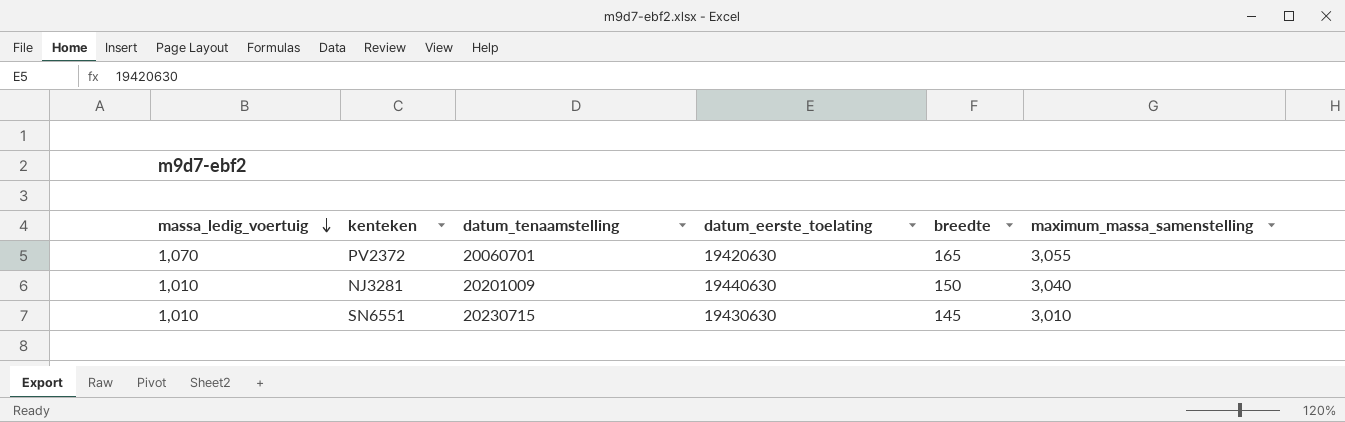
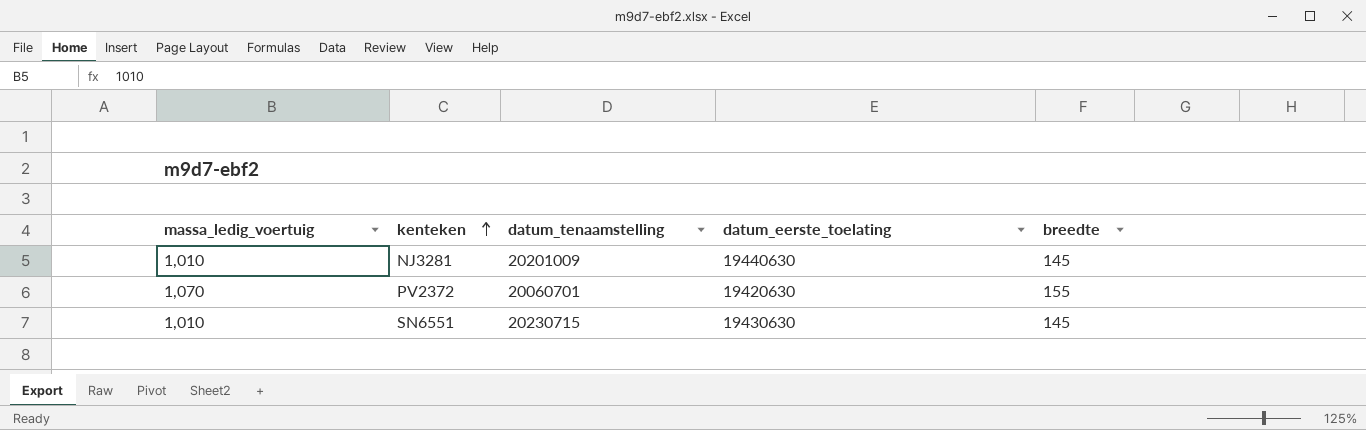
row order: massa_ledig_voertuig descending -> kenteken ascending
column maximum_massa_samenstelling | position: 6 -> none
NJ3281 | breedte: 150 -> 145
PV2372 | breedte: 165 -> 155

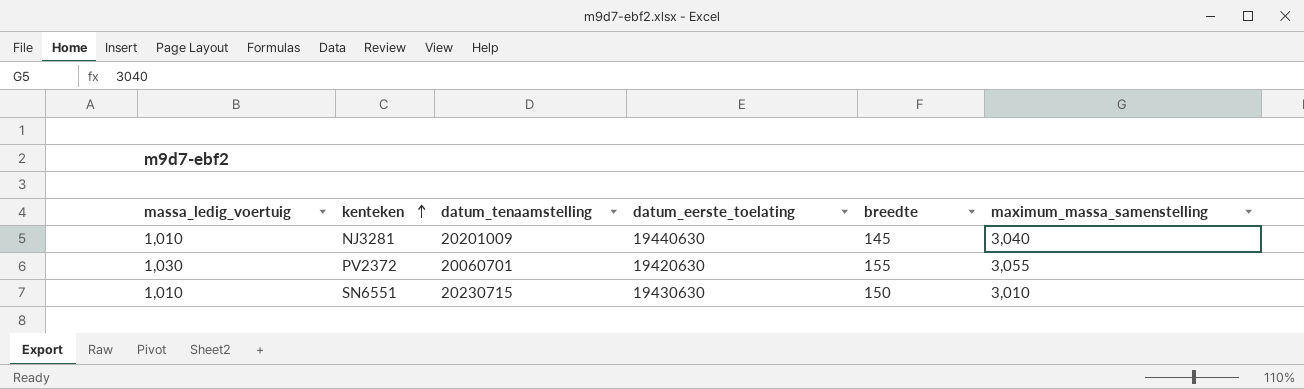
column maximum_massa_samenstelling | position: none -> 6
PV2372 | massa_ledig_voertuig: 1,070 -> 1,030
SN6551 | breedte: 145 -> 150

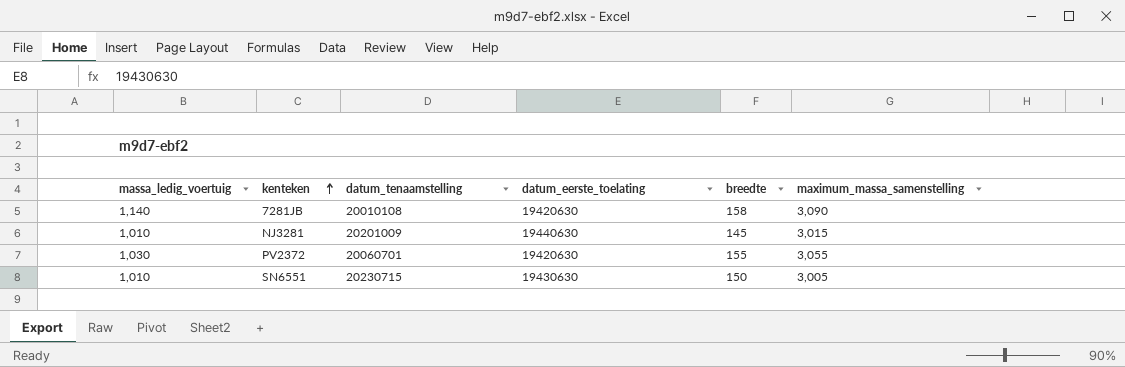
row 7281JB: none -> 1,140 | 20010108 | 19420630 | 158 | 3,090
NJ3281 | maximum_massa_samenstelling: 3,040 -> 3,015
SN6551 | maximum_massa_samenstelling: 3,010 -> 3,005

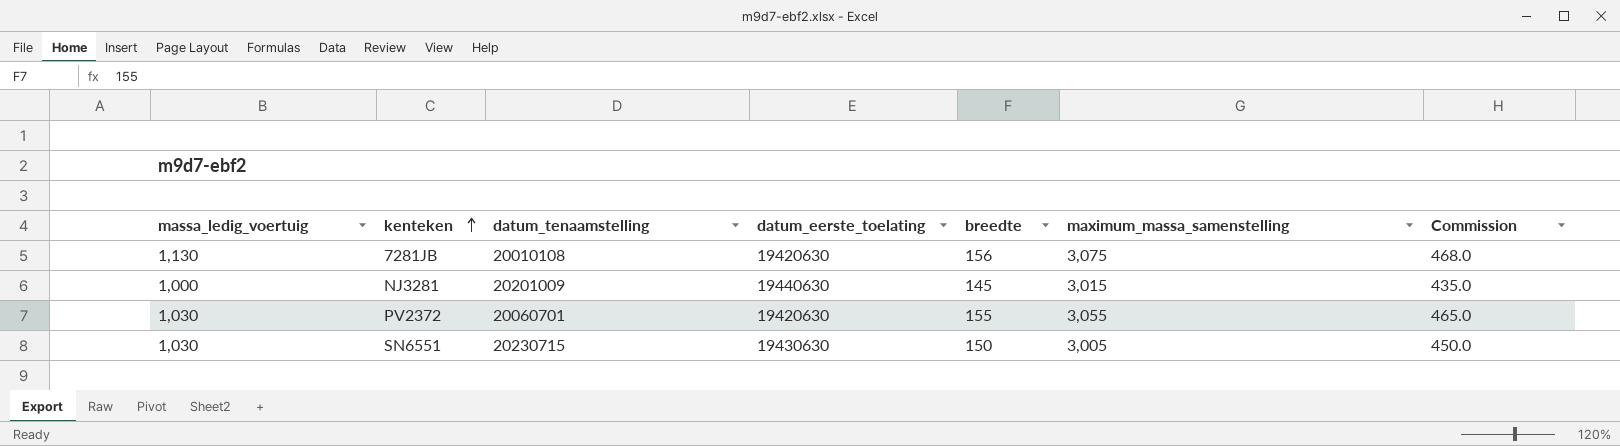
column Commission | formula: none -> [breedte] * 3
7281JB | massa_ledig_voertuig: 1,140 -> 1,130
7281JB | breedte: 158 -> 156
7281JB | maximum_massa_samenstelling: 3,090 -> 3,075
NJ3281 | massa_ledig_voertuig: 1,010 -> 1,000
SN6551 | massa_ledig_voertuig: 1,010 -> 1,030

